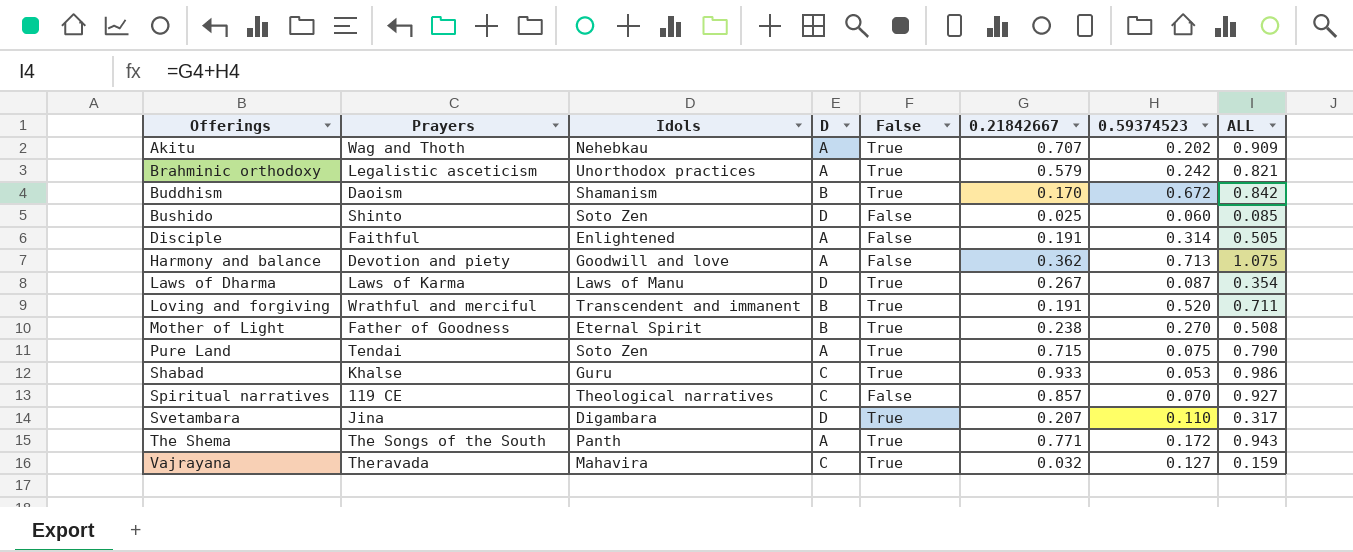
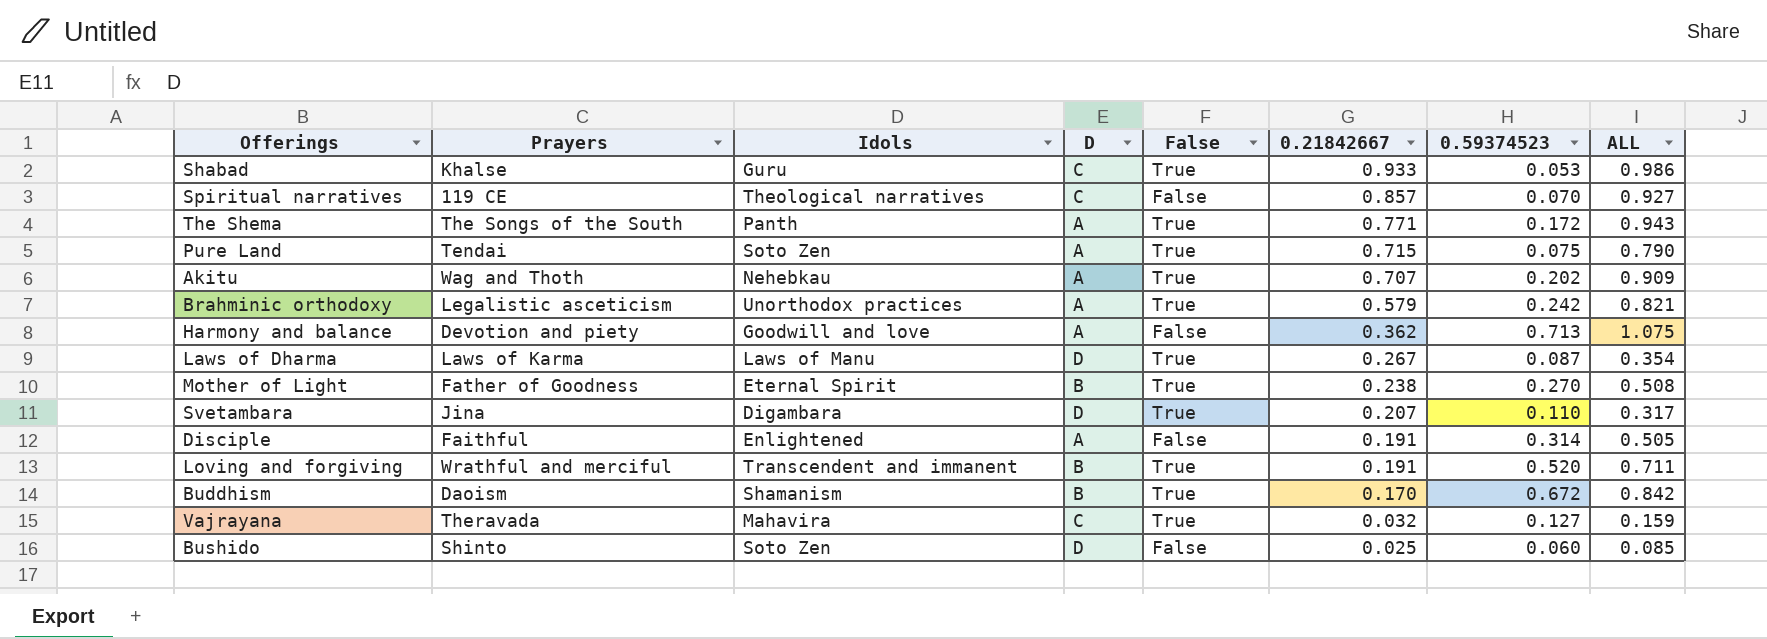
row order: Offerings ascending -> 0.21842667 descending

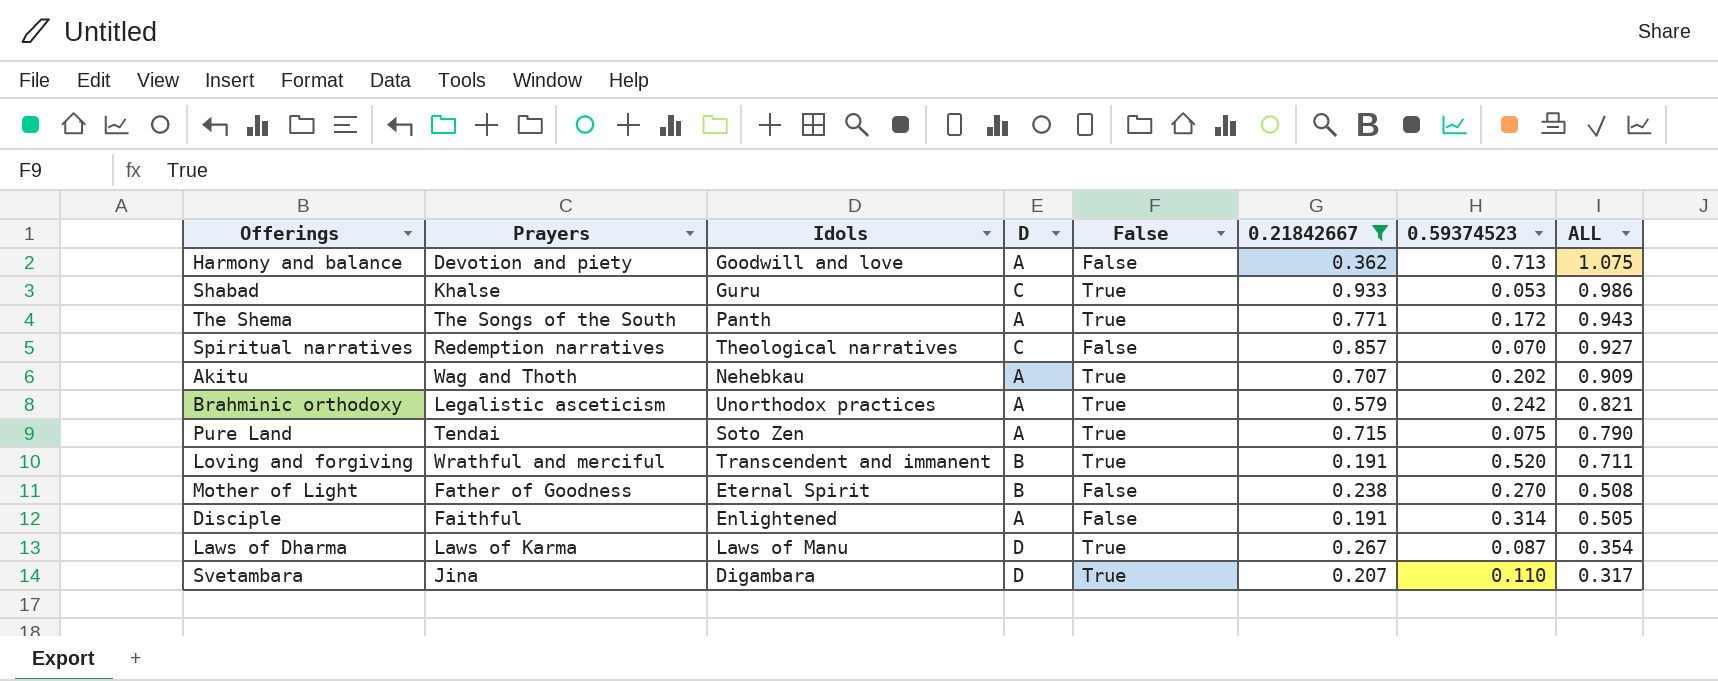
filter: none -> 0.21842667 >= 0.191
row order: 0.21842667 descending -> ALL descending
Spiritual narratives | Prayers: 119 CE -> Redemption narratives
Mother of Light | False: True -> False

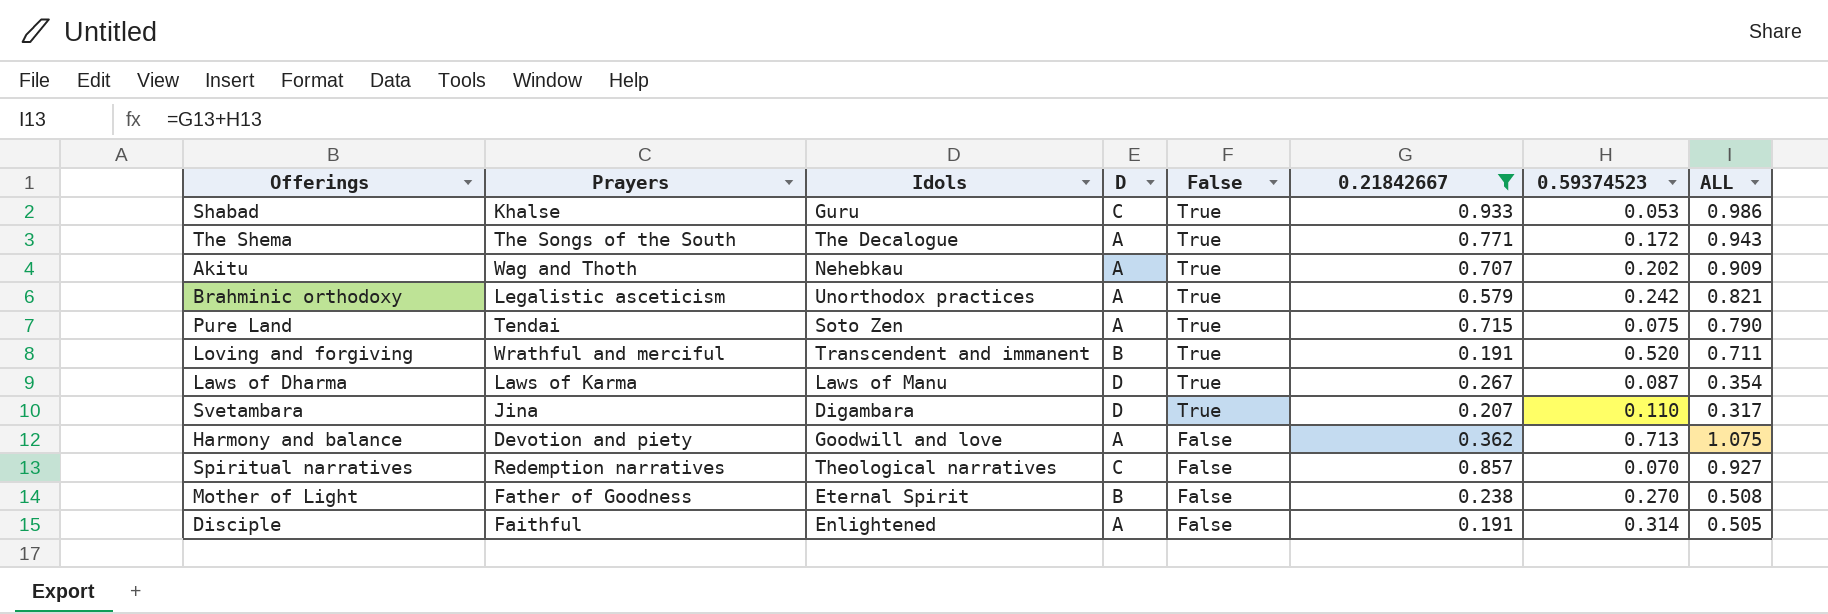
row order: ALL descending -> False descending
The Shema | Idols: Panth -> The Decalogue

